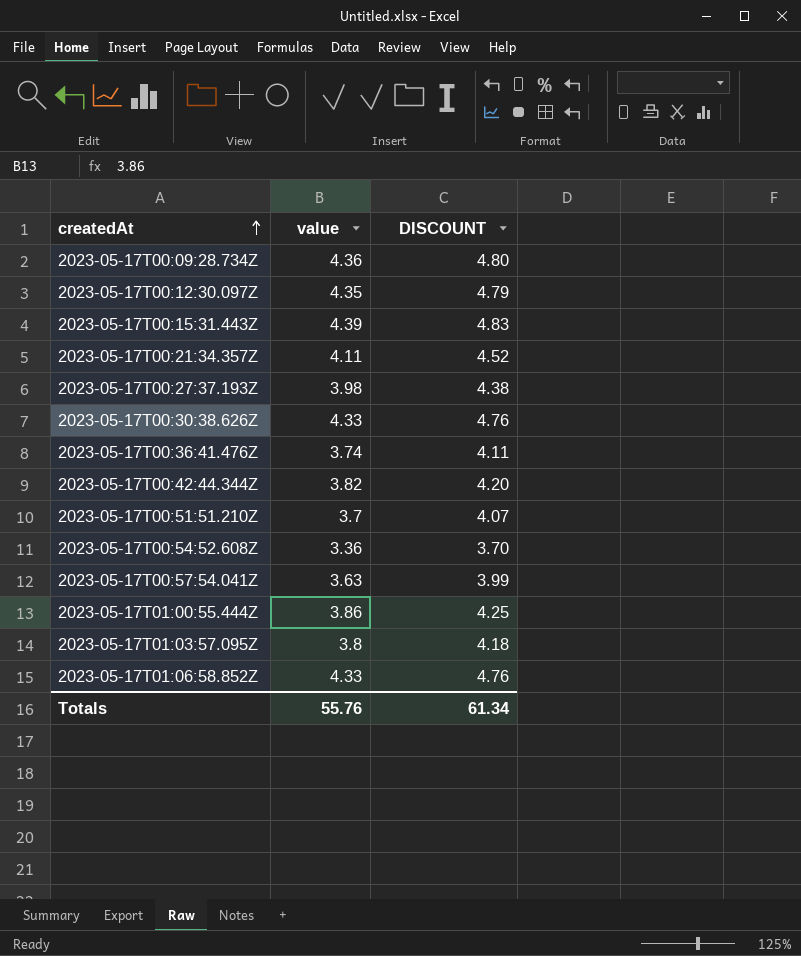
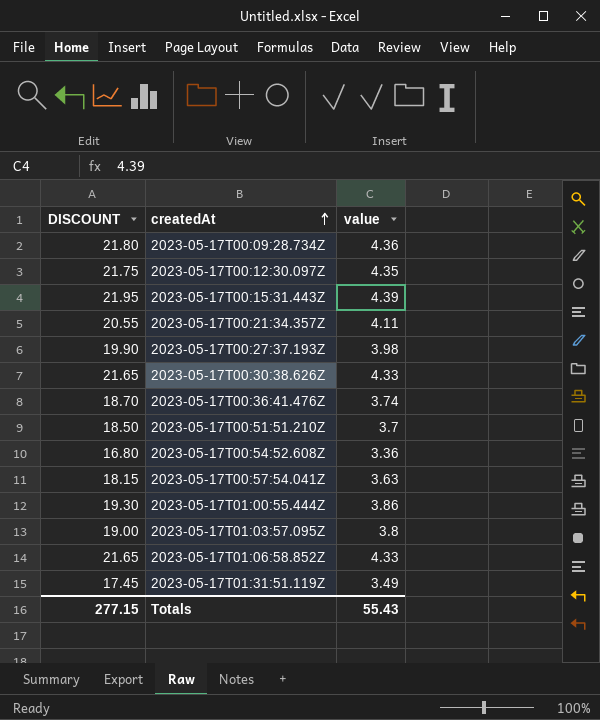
column DISCOUNT | formula: [value] * 1.1 -> [value] * 5
column DISCOUNT | position: 3 -> 1
row 2023-05-17T00:42:44.344Z: 3.82 | 4.20 -> none
row 2023-05-17T01:31:51.119Z: none -> 17.45 | 3.49
Totals | DISCOUNT: 61.34 -> 277.15
Totals | value: 55.76 -> 55.43

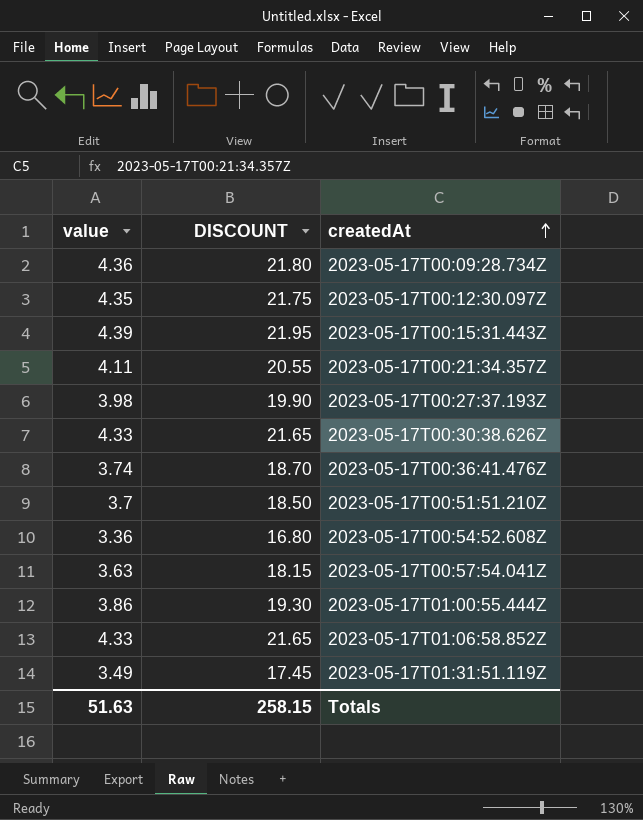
column value | position: 3 -> 1
row 2023-05-17T01:03:57.095Z: 19.00 | 3.8 -> none
Totals | value: 55.43 -> 51.63
Totals | DISCOUNT: 277.15 -> 258.15

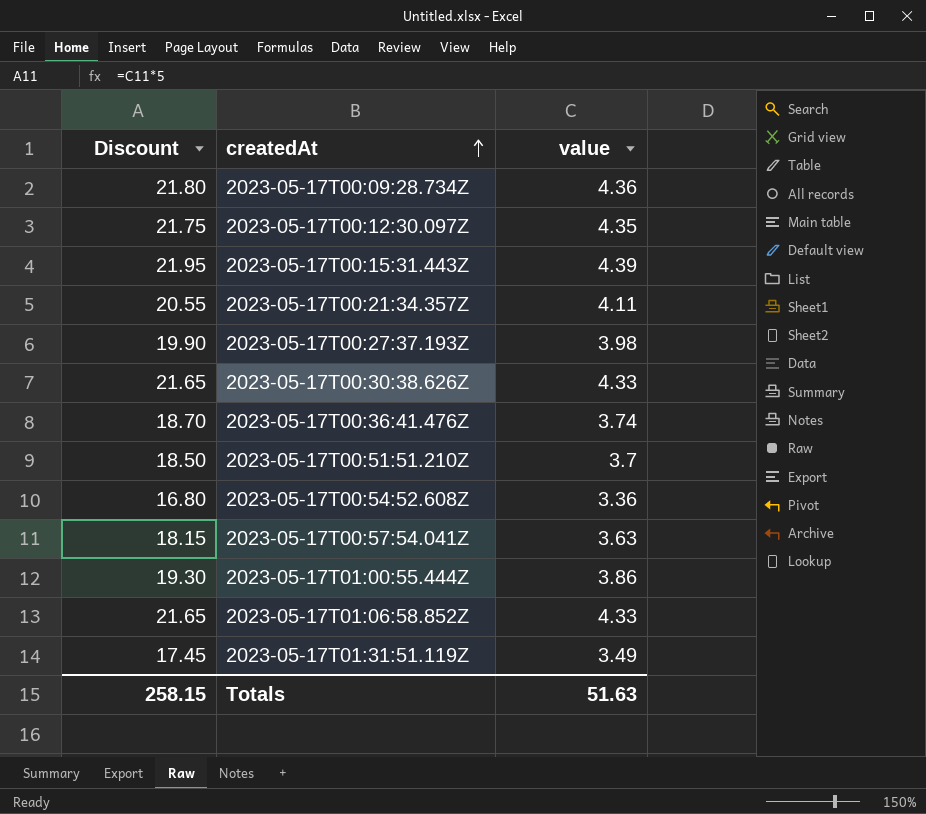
column name: DISCOUNT -> Discount
column value | position: 1 -> 3

